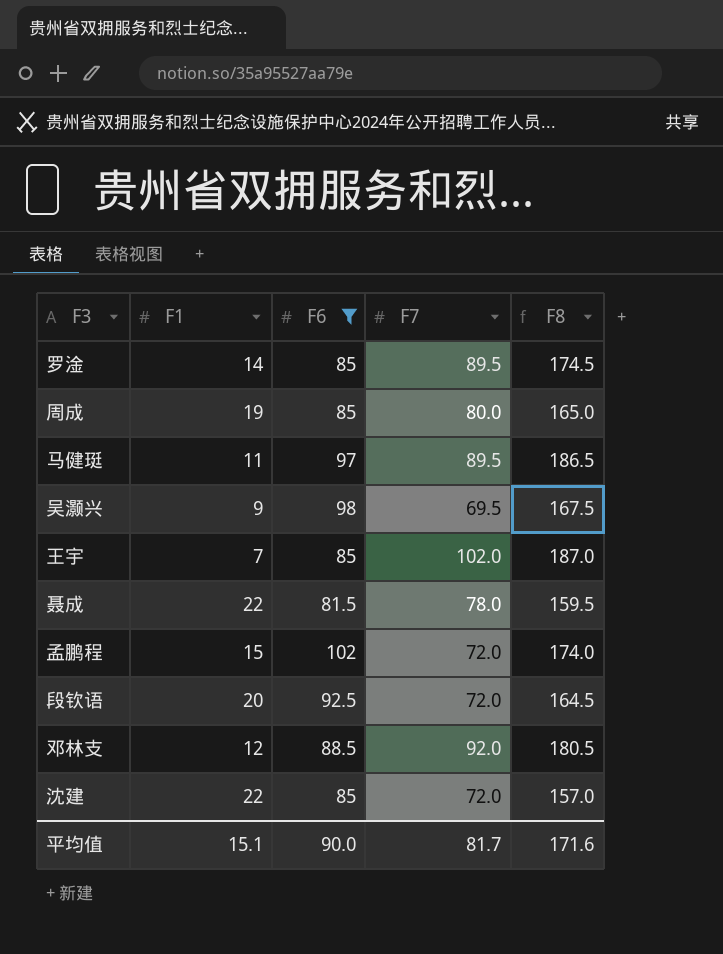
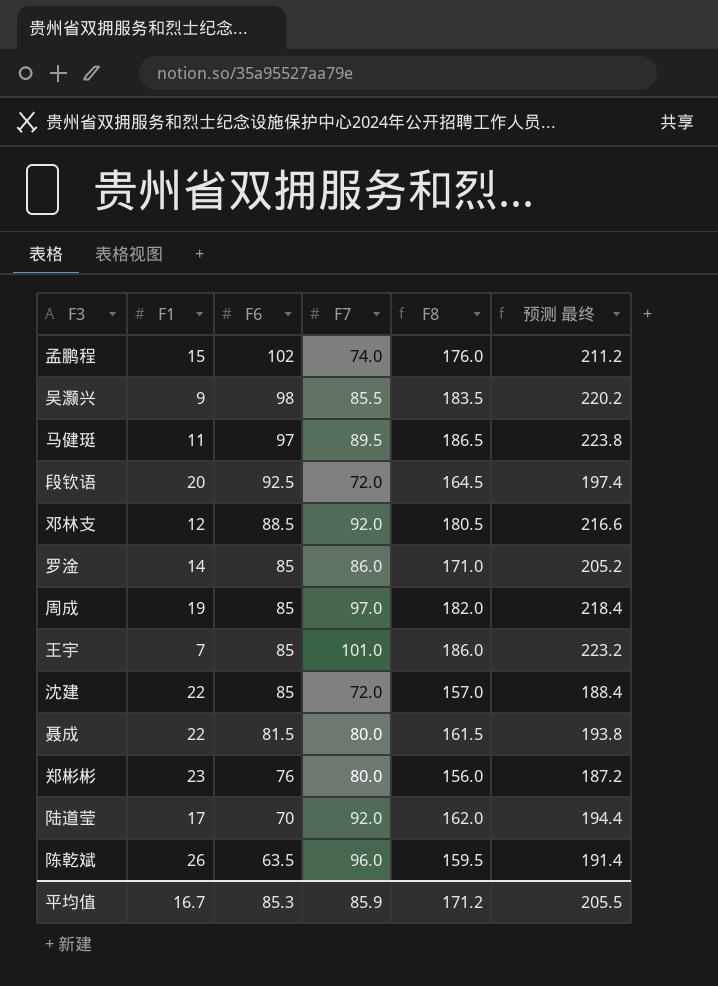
filter: F6 >= 81.5 -> none
row order: none -> F6 descending
column 预测 最终 | formula: none -> [F8] * 1.2
孟鹏程 | F7: 72.0 -> 74.0
孟鹏程 | F8: 174.0 -> 176.0
吴灏兴 | F7: 69.5 -> 85.5
吴灏兴 | F8: 167.5 -> 183.5
罗淦 | F7: 89.5 -> 86.0
罗淦 | F8: 174.5 -> 171.0
周成 | F7: 80.0 -> 97.0
周成 | F8: 165.0 -> 182.0
王宇 | F7: 102.0 -> 101.0
王宇 | F8: 187.0 -> 186.0
聂成 | F7: 78.0 -> 80.0
聂成 | F8: 159.5 -> 161.5
平均值 | F1: 15.1 -> 16.7
平均值 | F6: 90.0 -> 85.3
平均值 | F7: 81.7 -> 85.9
平均值 | F8: 171.6 -> 171.2

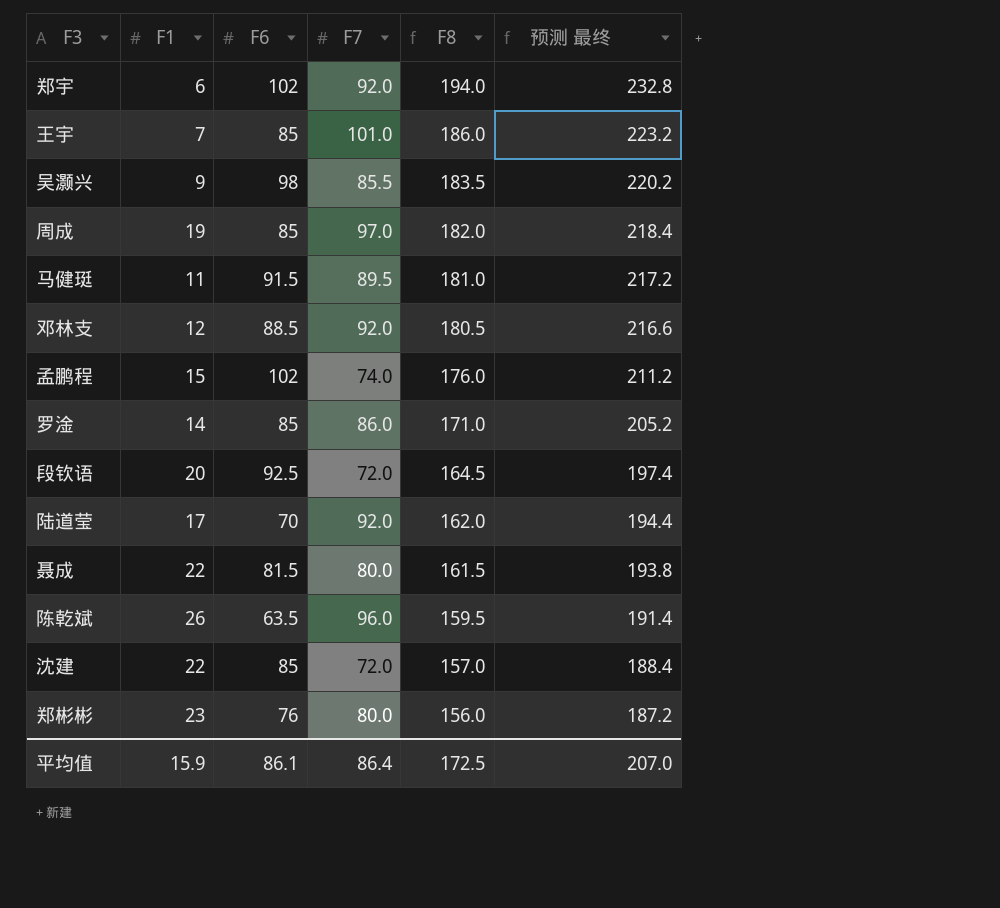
row order: F6 descending -> F8 descending
row 郑宇: none -> 6 | 102 | 92.0 | 194.0 | 232.8
马健珽 | F6: 97 -> 91.5
马健珽 | F8: 186.5 -> 181.0
马健珽 | 预测 最终: 223.8 -> 217.2
平均值 | F1: 16.7 -> 15.9
平均值 | F6: 85.3 -> 86.1
平均值 | F7: 85.9 -> 86.4
平均值 | F8: 171.2 -> 172.5
平均值 | 预测 最终: 205.5 -> 207.0

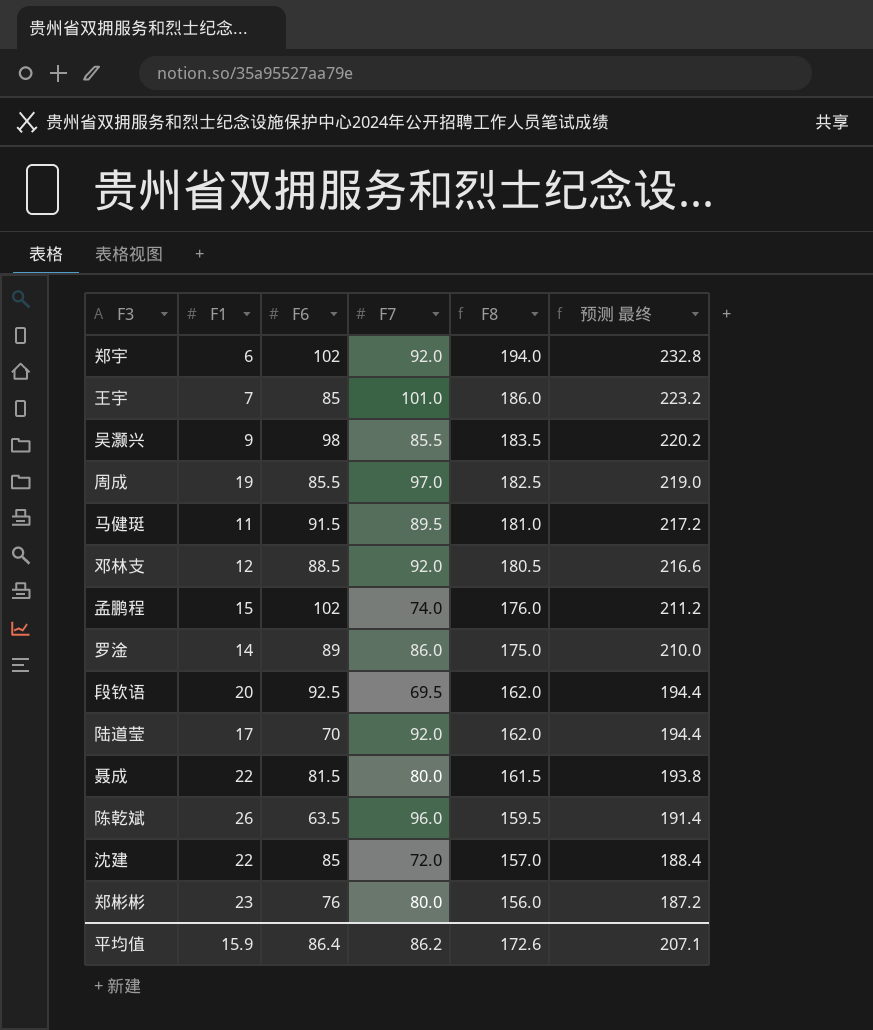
周成 | F6: 85 -> 85.5
周成 | F8: 182.0 -> 182.5
周成 | 预测 最终: 218.4 -> 219.0
罗淦 | F6: 85 -> 89
罗淦 | F8: 171.0 -> 175.0
罗淦 | 预测 最终: 205.2 -> 210.0
段钦语 | F7: 72.0 -> 69.5
段钦语 | F8: 164.5 -> 162.0
段钦语 | 预测 最终: 197.4 -> 194.4
平均值 | F6: 86.1 -> 86.4
平均值 | F7: 86.4 -> 86.2
平均值 | F8: 172.5 -> 172.6
平均值 | 预测 最终: 207.0 -> 207.1

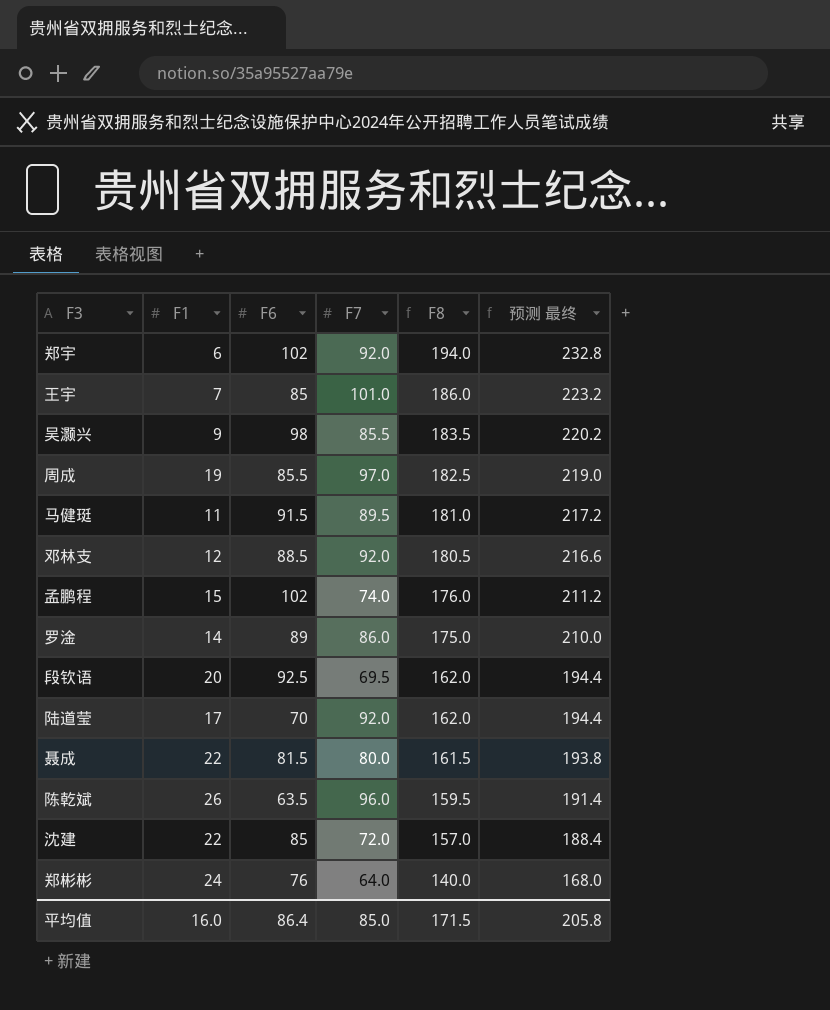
郑彬彬 | F1: 23 -> 24
郑彬彬 | F7: 80.0 -> 64.0
郑彬彬 | F8: 156.0 -> 140.0
郑彬彬 | 预测 最终: 187.2 -> 168.0
平均值 | F1: 15.9 -> 16.0
平均值 | F7: 86.2 -> 85.0
平均值 | F8: 172.6 -> 171.5
平均值 | 预测 最终: 207.1 -> 205.8

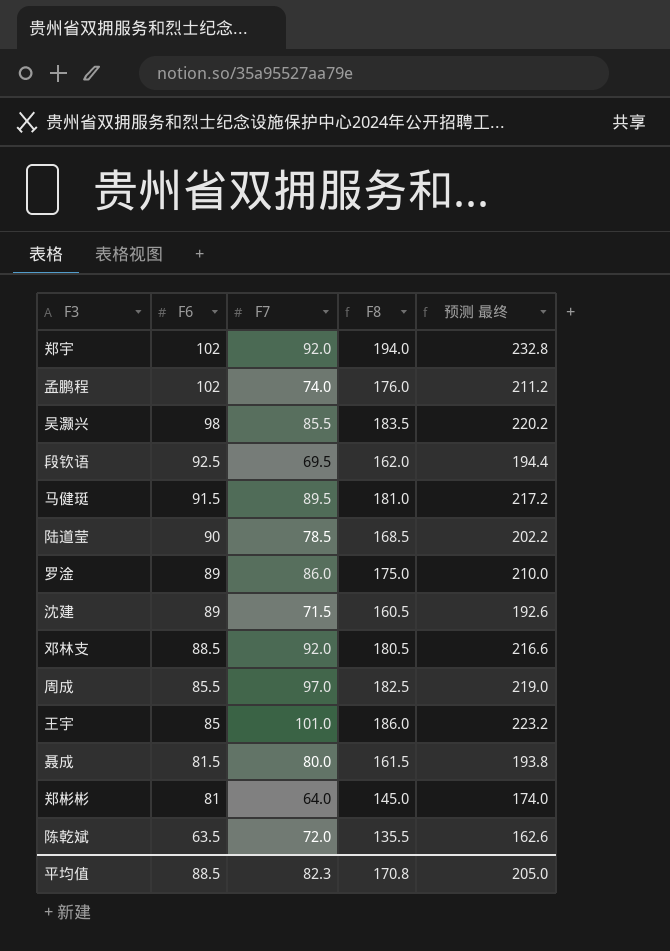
row order: F8 descending -> F6 descending
column F1 | position: 2 -> none
陆道莹 | F6: 70 -> 90
陆道莹 | F7: 92.0 -> 78.5
陆道莹 | F8: 162.0 -> 168.5
陆道莹 | 预测 最终: 194.4 -> 202.2
沈建 | F6: 85 -> 89
沈建 | F7: 72.0 -> 71.5
沈建 | F8: 157.0 -> 160.5
沈建 | 预测 最终: 188.4 -> 192.6
郑彬彬 | F6: 76 -> 81
郑彬彬 | F8: 140.0 -> 145.0
郑彬彬 | 预测 最终: 168.0 -> 174.0
陈乾斌 | F7: 96.0 -> 72.0
陈乾斌 | F8: 159.5 -> 135.5
陈乾斌 | 预测 最终: 191.4 -> 162.6
平均值 | F6: 86.4 -> 88.5
平均值 | F7: 85.0 -> 82.3
平均值 | F8: 171.5 -> 170.8
平均值 | 预测 最终: 205.8 -> 205.0

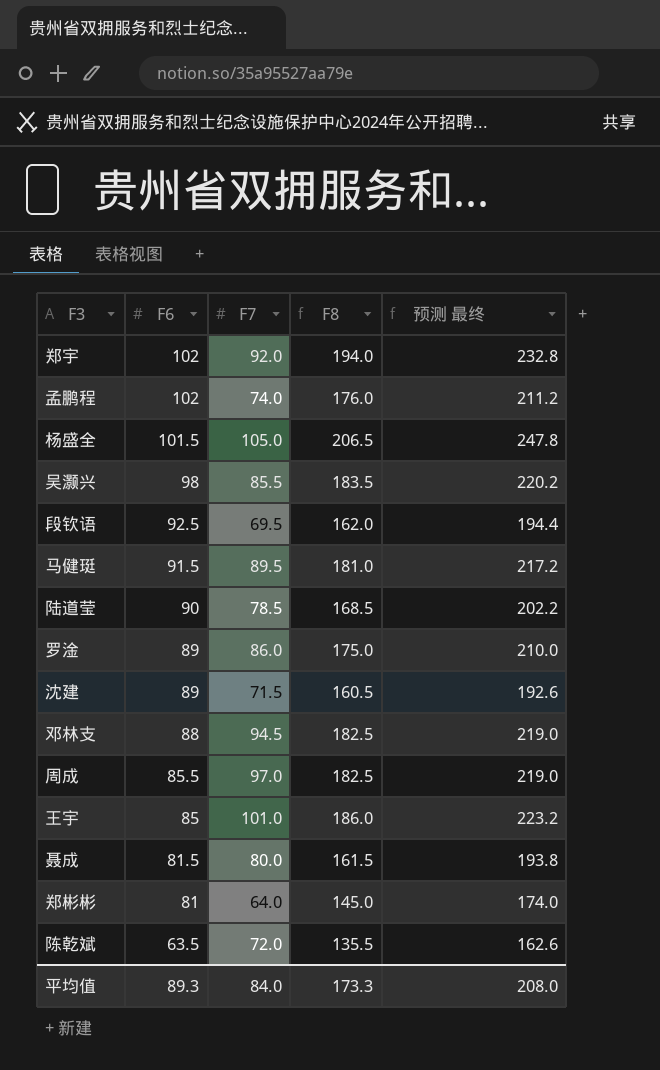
row 杨盛全: none -> 101.5 | 105.0 | 206.5 | 247.8
邓林支 | F6: 88.5 -> 88
邓林支 | F7: 92.0 -> 94.5
邓林支 | F8: 180.5 -> 182.5
邓林支 | 预测 最终: 216.6 -> 219.0
平均值 | F6: 88.5 -> 89.3
平均值 | F7: 82.3 -> 84.0
平均值 | F8: 170.8 -> 173.3
平均值 | 预测 最终: 205.0 -> 208.0

